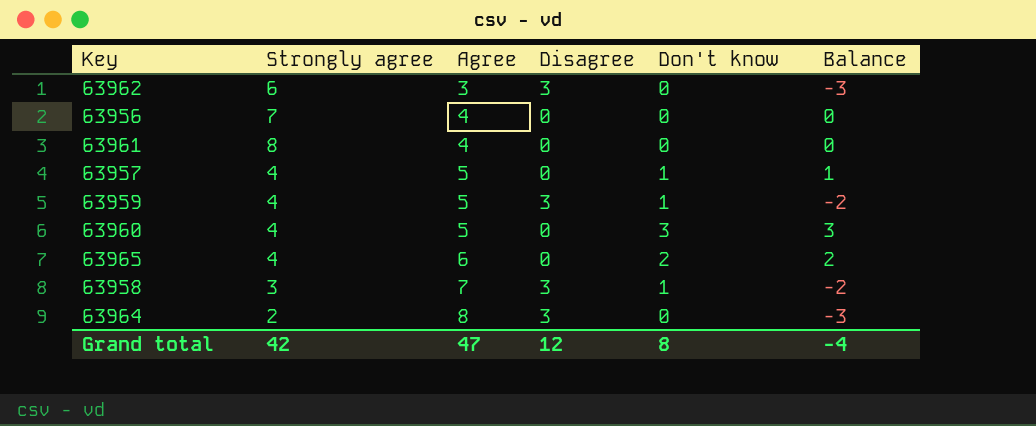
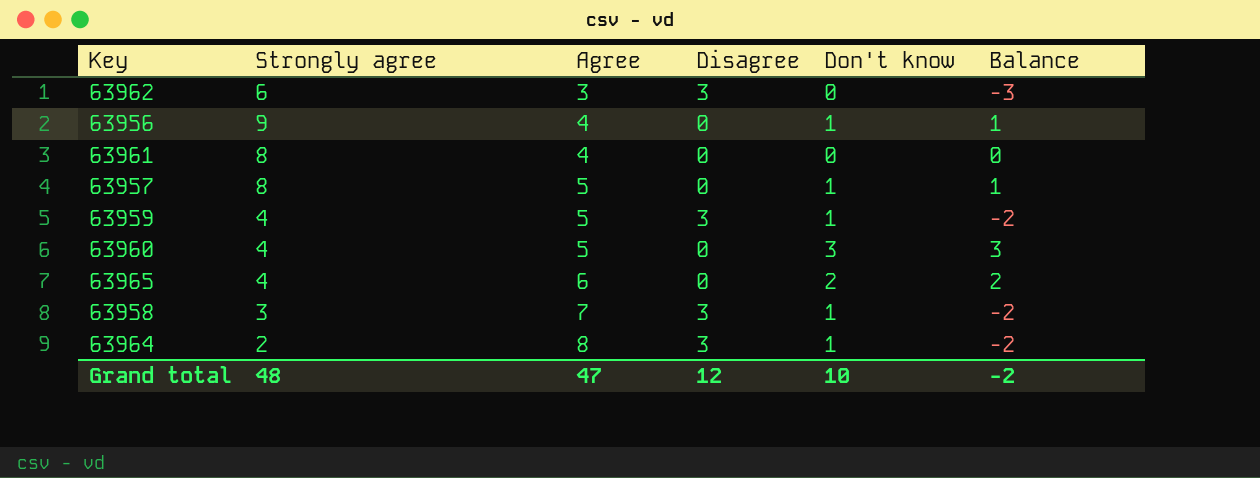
63956 | Strongly agree: 7 -> 9
63956 | Don't know: 0 -> 1
63956 | Balance: 0 -> 1
63957 | Strongly agree: 4 -> 8
63964 | Don't know: 0 -> 1
63964 | Balance: -3 -> -2
Grand total | Strongly agree: 42 -> 48
Grand total | Don't know: 8 -> 10
Grand total | Balance: -4 -> -2

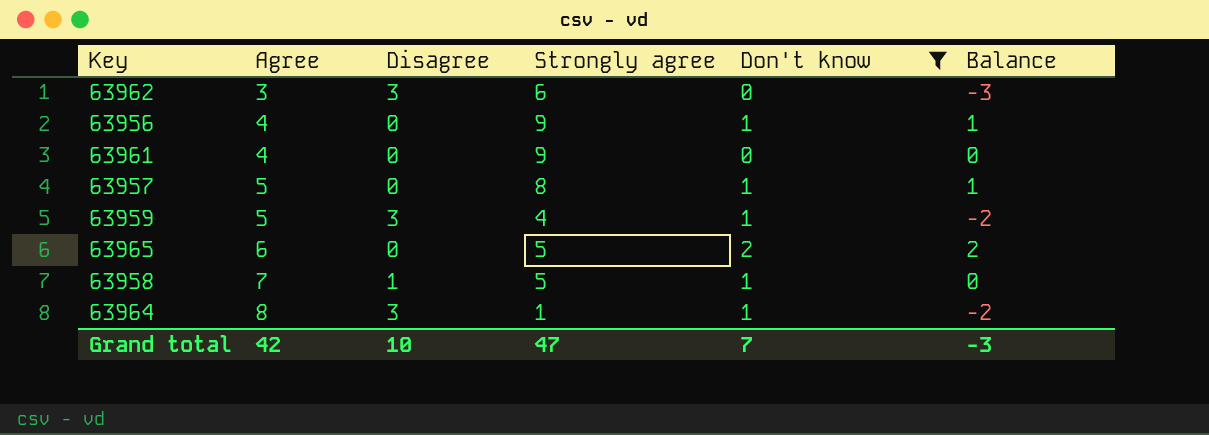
filter: none -> Don't know != 3
column Strongly agree | position: 2 -> 4
63961 | Strongly agree: 8 -> 9
63965 | Strongly agree: 4 -> 5
63958 | Disagree: 3 -> 1
63958 | Strongly agree: 3 -> 5
63958 | Balance: -2 -> 0
63964 | Strongly agree: 2 -> 1
Grand total | Agree: 47 -> 42
Grand total | Disagree: 12 -> 10
Grand total | Strongly agree: 48 -> 47
Grand total | Don't know: 10 -> 7
Grand total | Balance: -2 -> -3

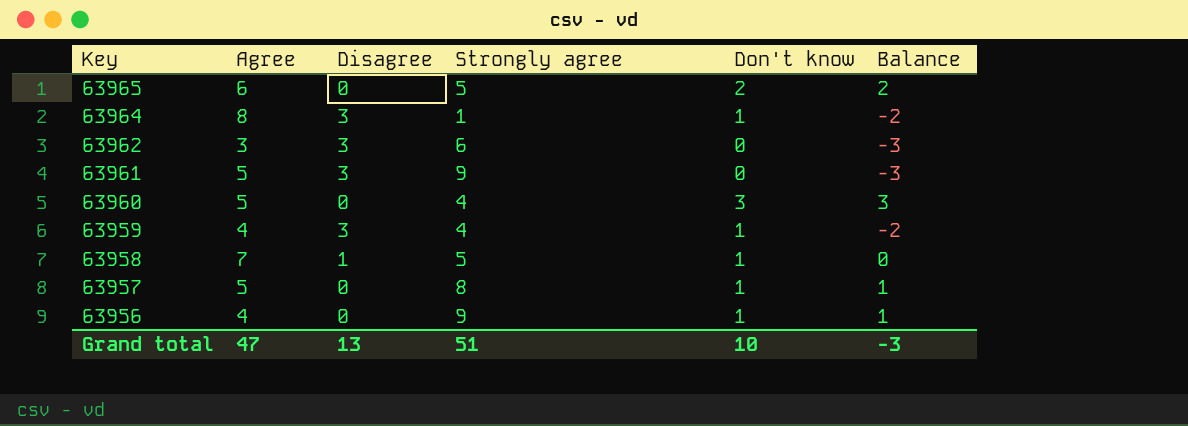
filter: Don't know != 3 -> none
row order: Agree ascending -> Key descending
63961 | Agree: 4 -> 5
63961 | Disagree: 0 -> 3
63961 | Balance: 0 -> -3
63959 | Agree: 5 -> 4
Grand total | Agree: 42 -> 47
Grand total | Disagree: 10 -> 13
Grand total | Strongly agree: 47 -> 51
Grand total | Don't know: 7 -> 10

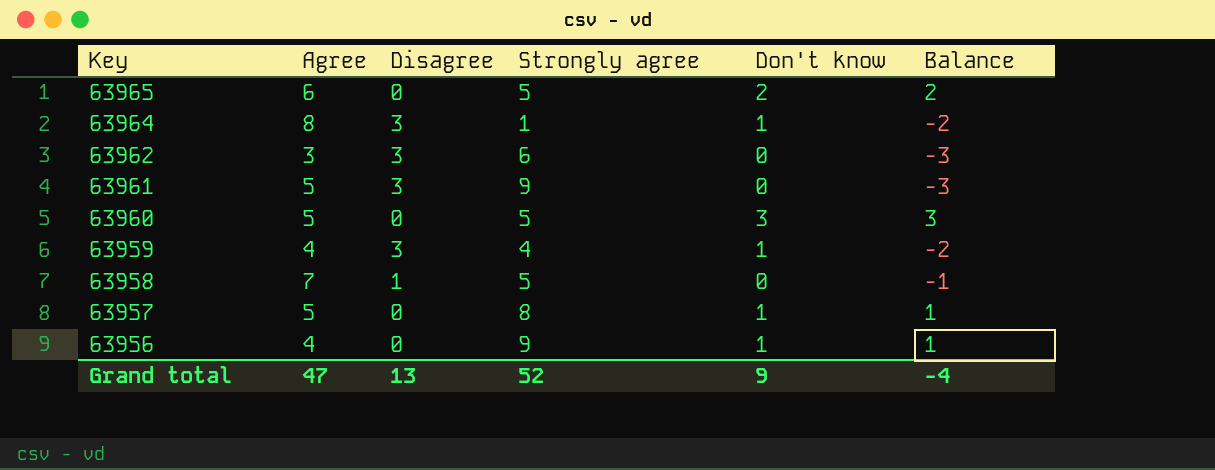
63960 | Strongly agree: 4 -> 5
63958 | Don't know: 1 -> 0
63958 | Balance: 0 -> -1
Grand total | Strongly agree: 51 -> 52
Grand total | Don't know: 10 -> 9
Grand total | Balance: -3 -> -4

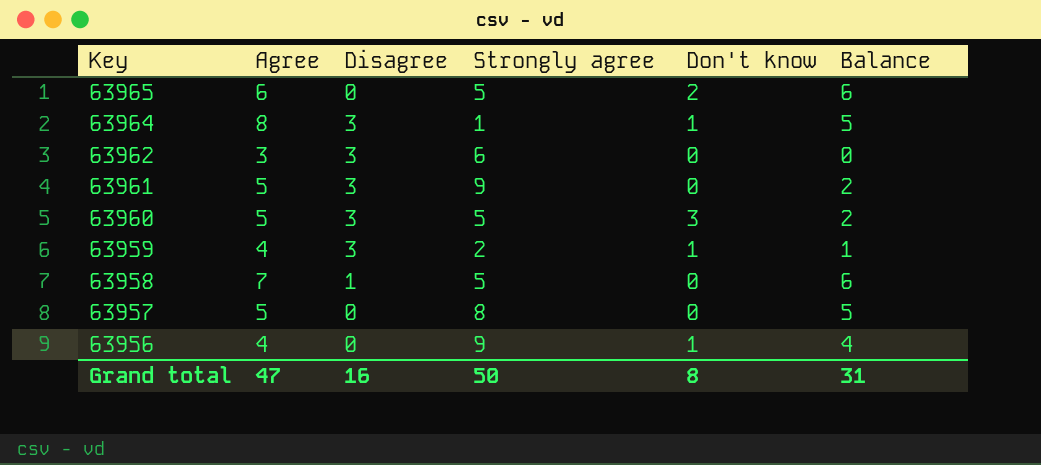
column Balance | formula: [Don't know] - [Disagree] -> [Agree] - [Disagree]
63960 | Disagree: 0 -> 3
63959 | Strongly agree: 4 -> 2
63957 | Don't know: 1 -> 0
Grand total | Disagree: 13 -> 16
Grand total | Strongly agree: 52 -> 50
Grand total | Don't know: 9 -> 8
Grand total | Balance: -4 -> 31

